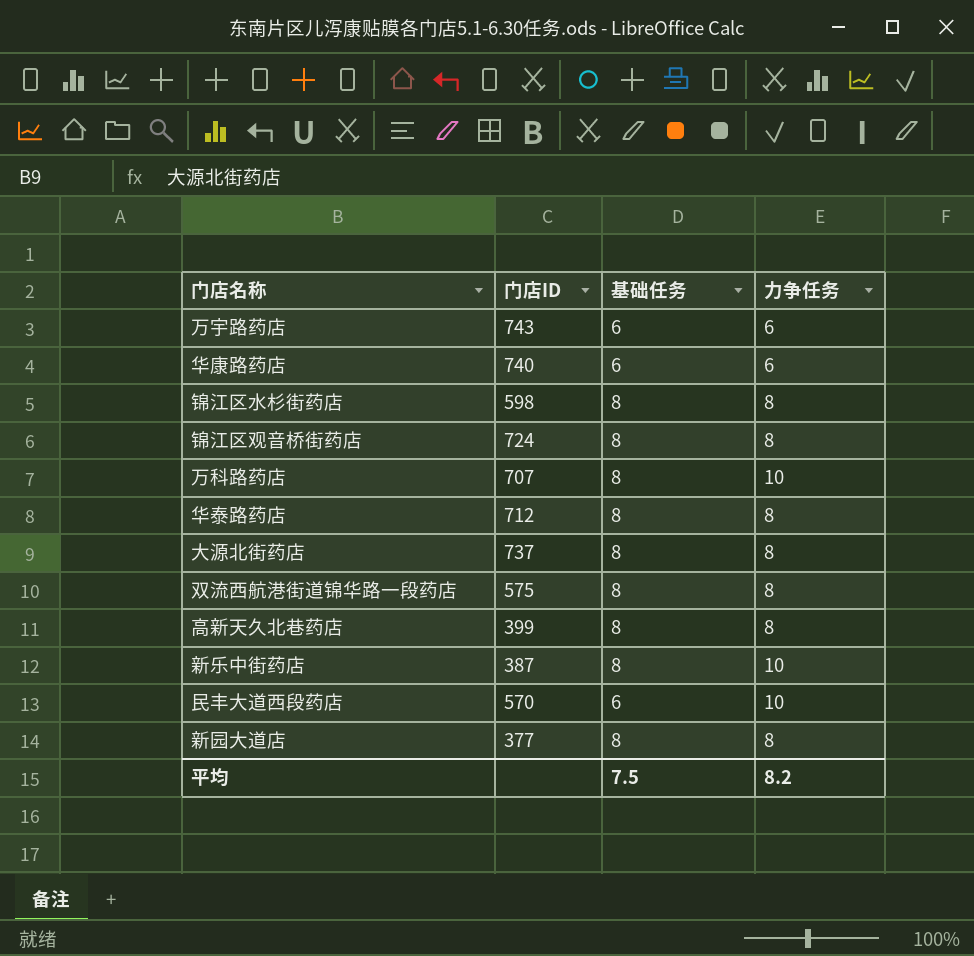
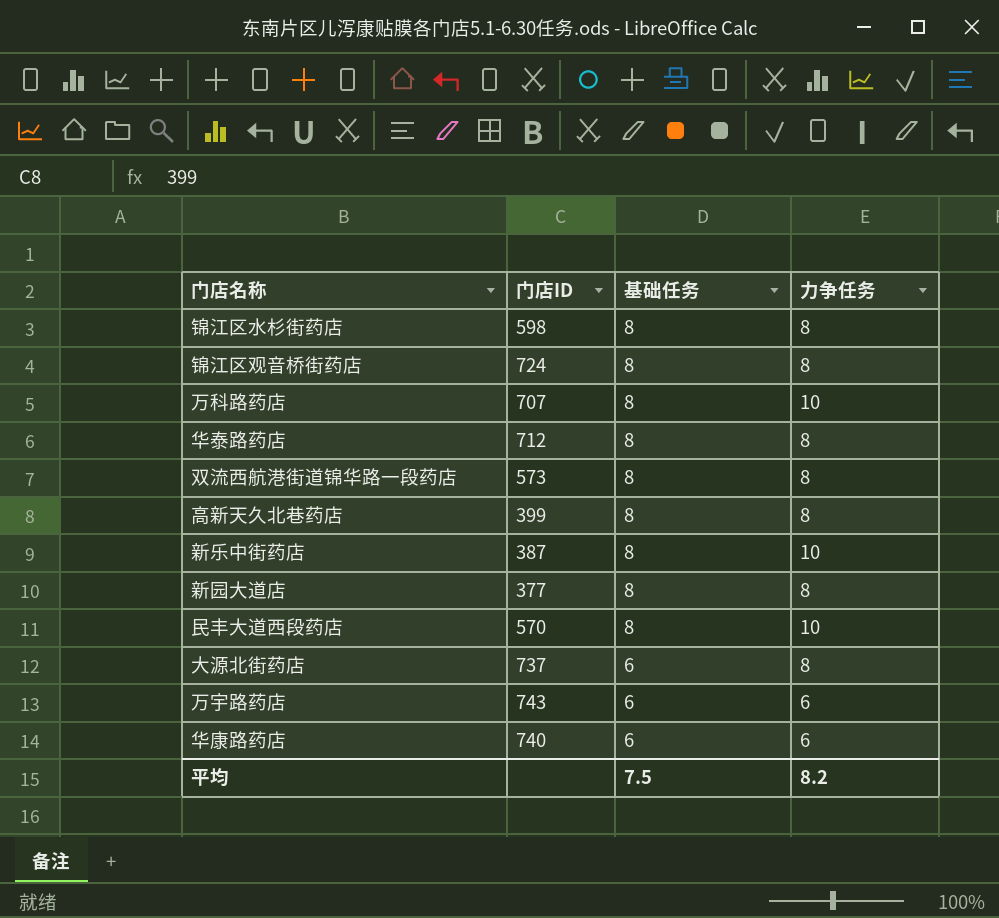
row order: none -> 基础任务 descending
双流西航港街道锦华路一段药店 | 门店ID: 575 -> 573
民丰大道西段药店 | 基础任务: 6 -> 8
大源北街药店 | 基础任务: 8 -> 6

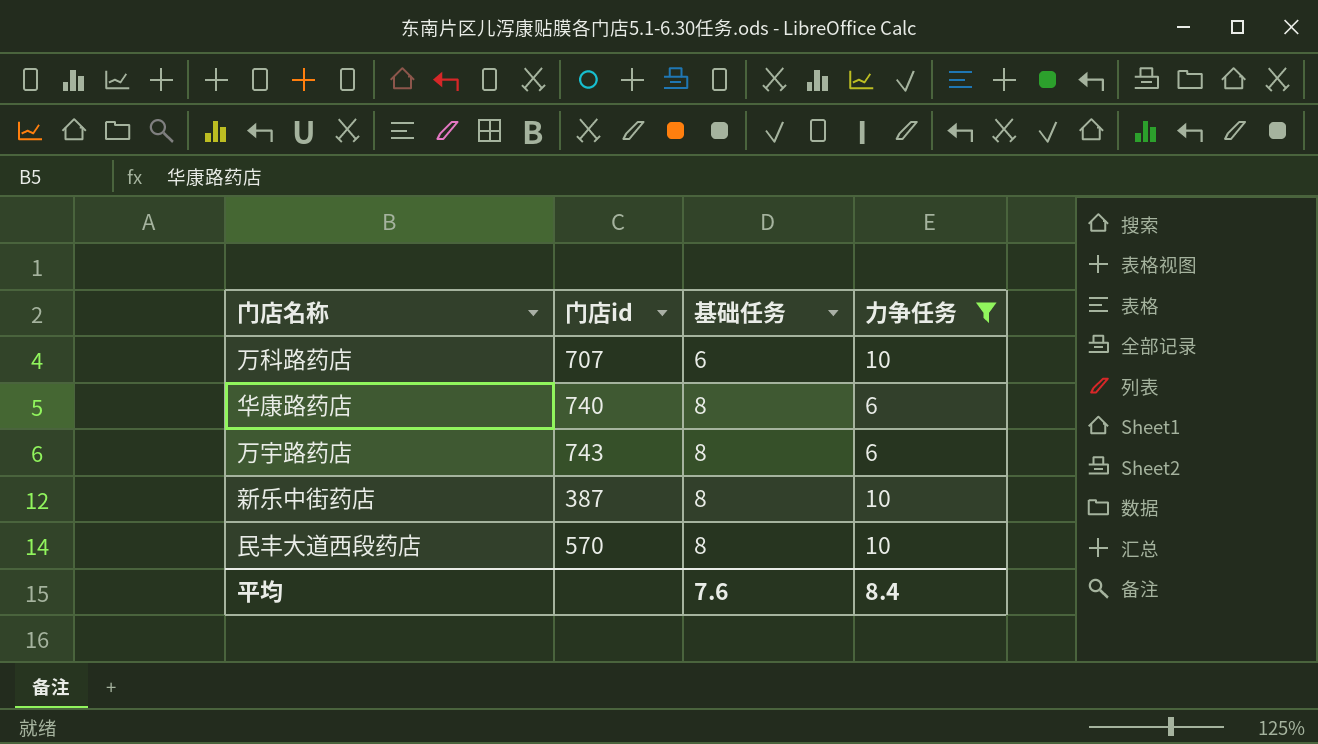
filter: none -> 力争任务 != 8
row order: 基础任务 descending -> 基础任务 ascending
column name: 门店ID -> 门店id
万科路药店 | 基础任务: 8 -> 6
华康路药店 | 基础任务: 6 -> 8
万宇路药店 | 基础任务: 6 -> 8
平均 | 基础任务: 7.5 -> 7.6
平均 | 力争任务: 8.2 -> 8.4

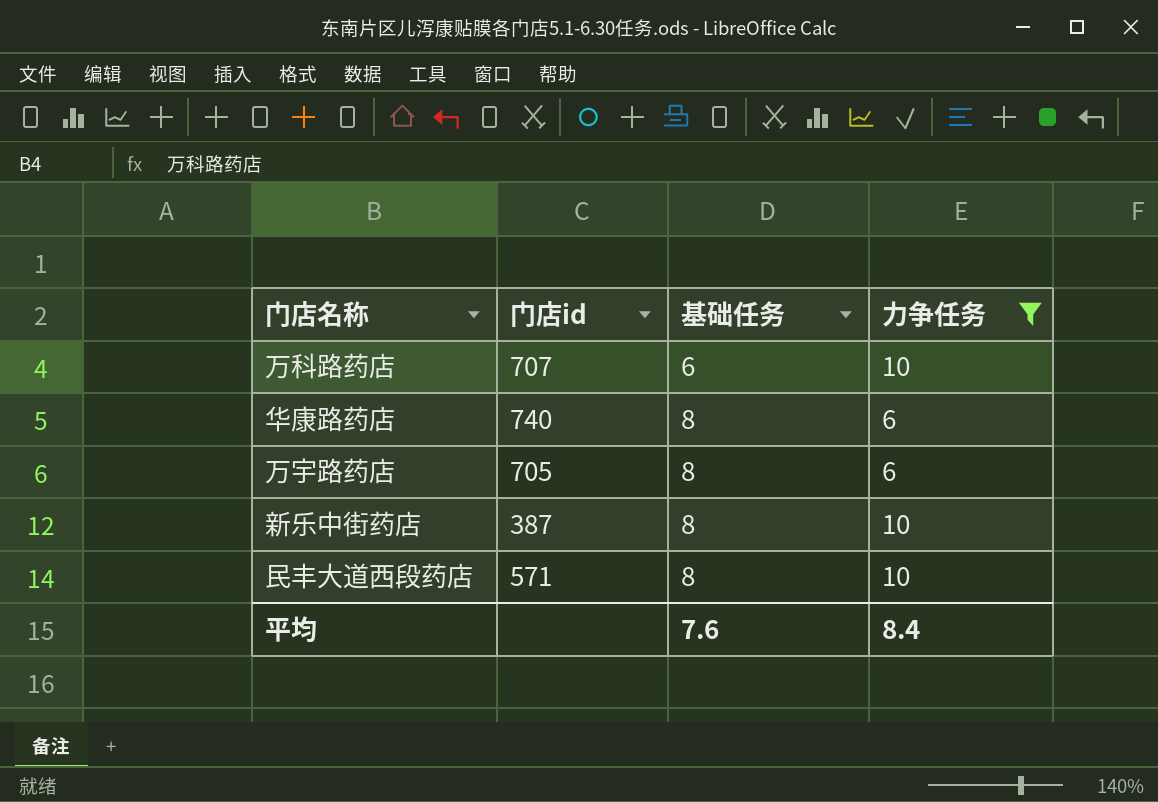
万宇路药店 | 门店id: 743 -> 705
民丰大道西段药店 | 门店id: 570 -> 571

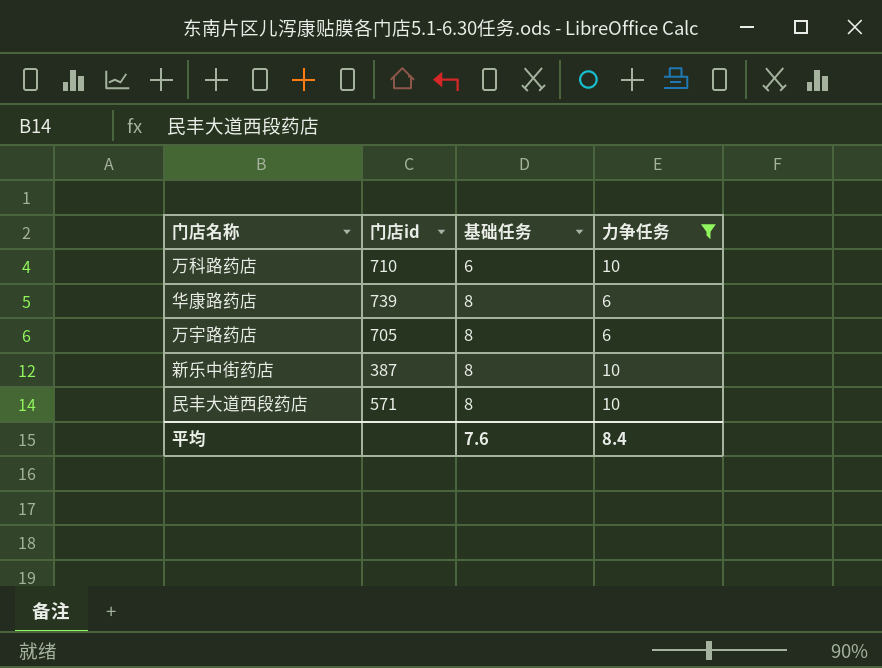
万科路药店 | 门店id: 707 -> 710
华康路药店 | 门店id: 740 -> 739

